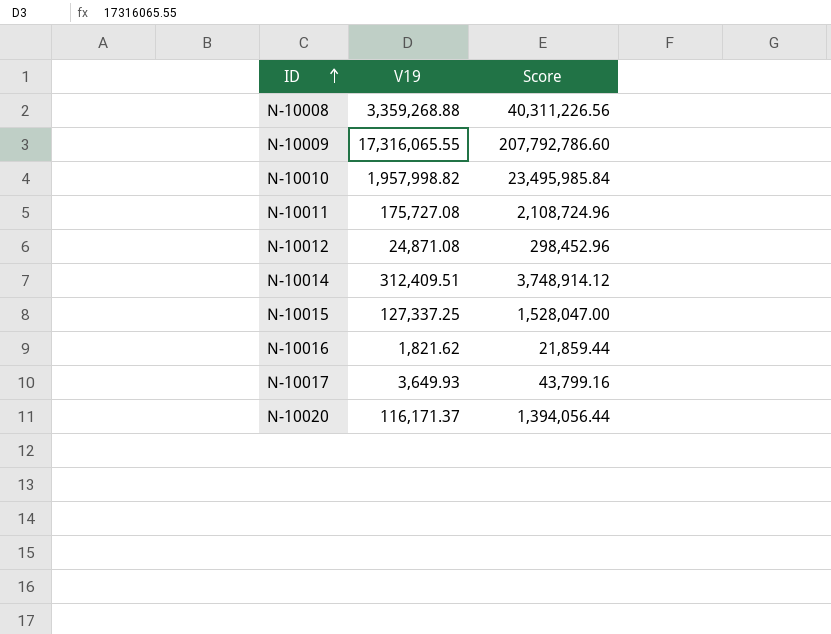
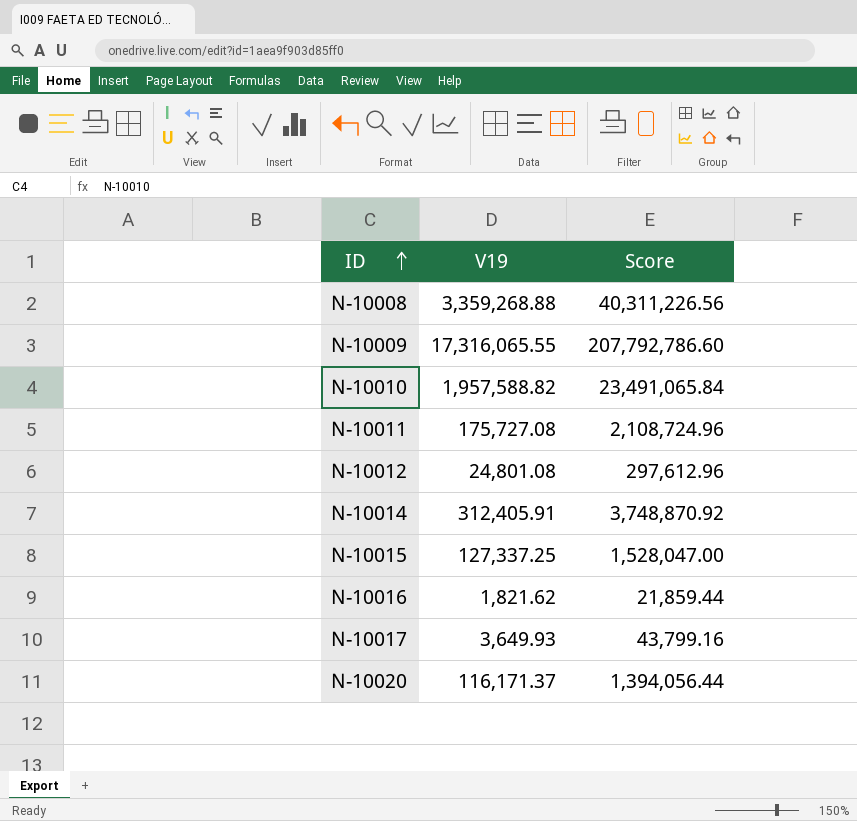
N-10010 | V19: 1,957,998.82 -> 1,957,588.82
N-10010 | Score: 23,495,985.84 -> 23,491,065.84
N-10012 | V19: 24,871.08 -> 24,801.08
N-10012 | Score: 298,452.96 -> 297,612.96
N-10014 | V19: 312,409.51 -> 312,405.91
N-10014 | Score: 3,748,914.12 -> 3,748,870.92

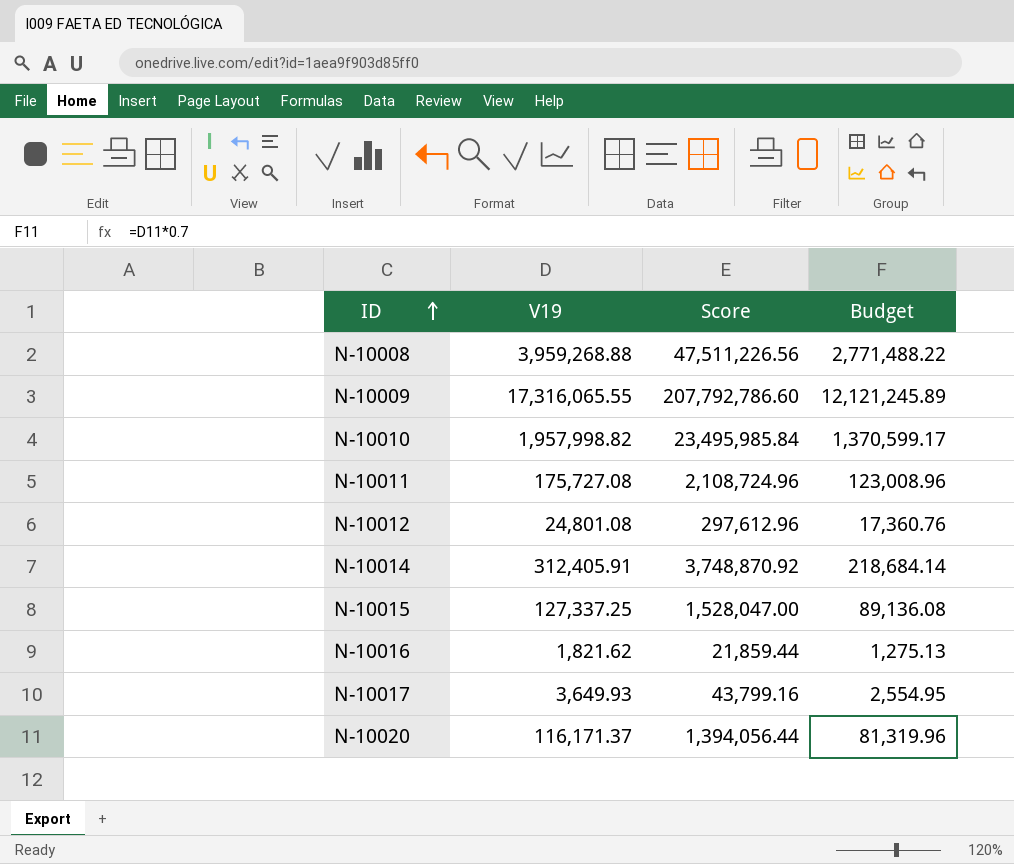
column Budget | formula: none -> [V19] * 0.7
N-10008 | V19: 3,359,268.88 -> 3,959,268.88
N-10008 | Score: 40,311,226.56 -> 47,511,226.56
N-10010 | V19: 1,957,588.82 -> 1,957,998.82
N-10010 | Score: 23,491,065.84 -> 23,495,985.84

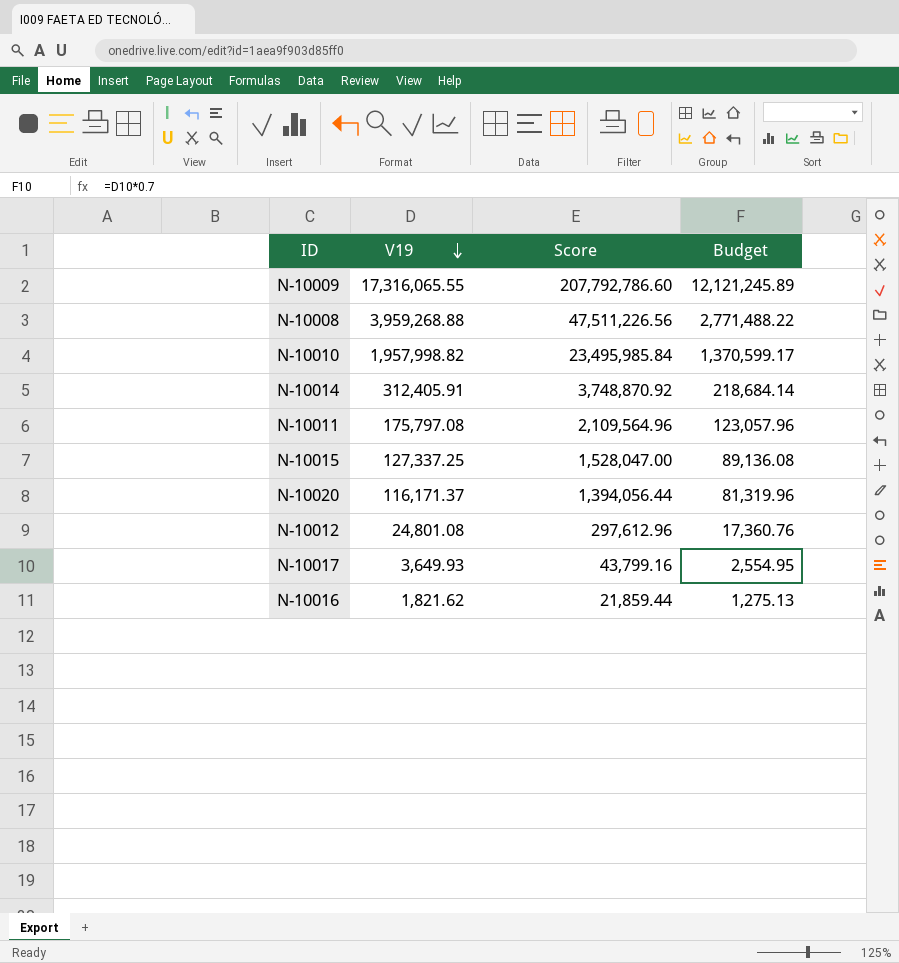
row order: ID ascending -> V19 descending
N-10011 | V19: 175,727.08 -> 175,797.08
N-10011 | Score: 2,108,724.96 -> 2,109,564.96
N-10011 | Budget: 123,008.96 -> 123,057.96

